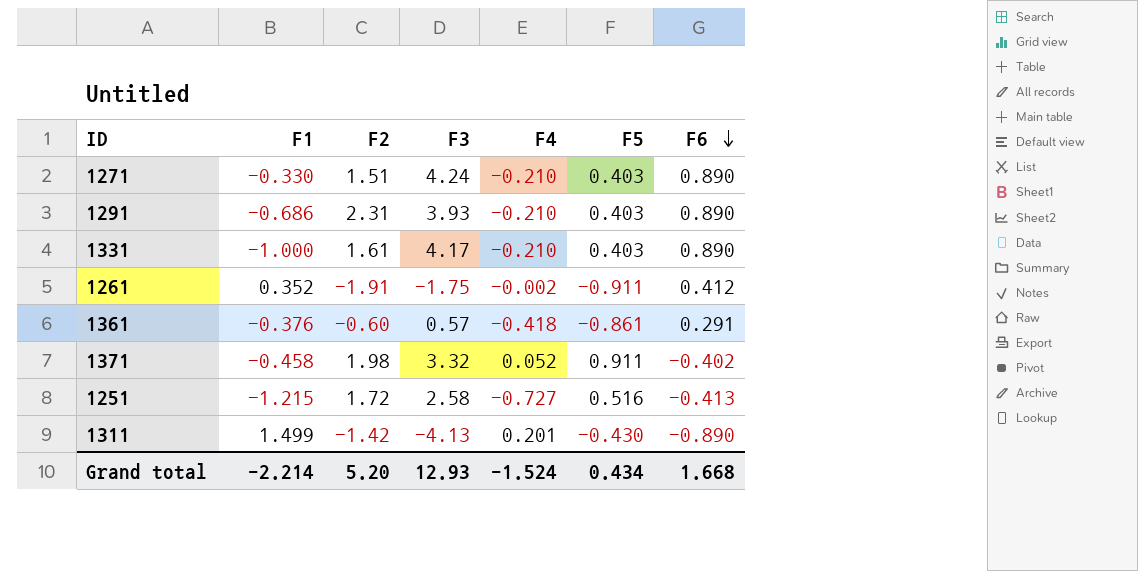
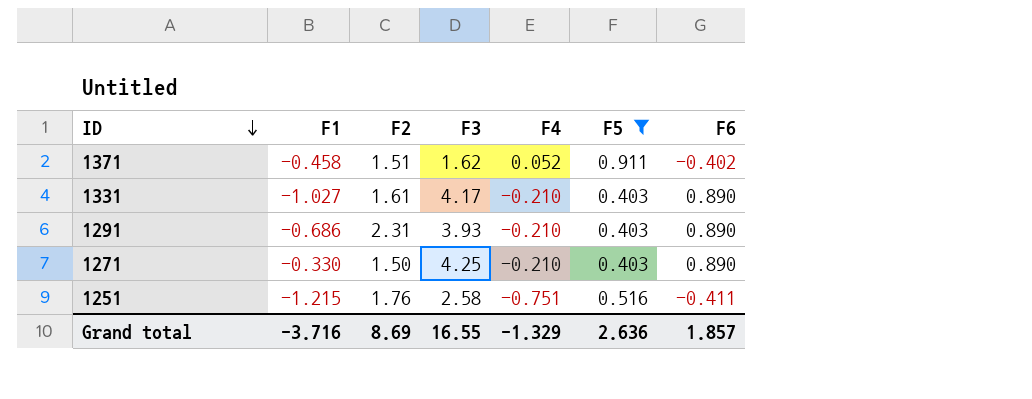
filter: none -> F5 >= 0.403
row order: F6 descending -> ID descending
1371 | F2: 1.98 -> 1.51
1371 | F3: 3.32 -> 1.62
1331 | F1: -1.000 -> -1.027
1271 | F2: 1.51 -> 1.50
1271 | F3: 4.24 -> 4.25
1251 | F2: 1.72 -> 1.76
1251 | F4: -0.727 -> -0.751
1251 | F6: -0.413 -> -0.411
Grand total | F1: -2.214 -> -3.716
Grand total | F2: 5.20 -> 8.69
Grand total | F3: 12.93 -> 16.55
Grand total | F4: -1.524 -> -1.329
Grand total | F5: 0.434 -> 2.636
Grand total | F6: 1.668 -> 1.857

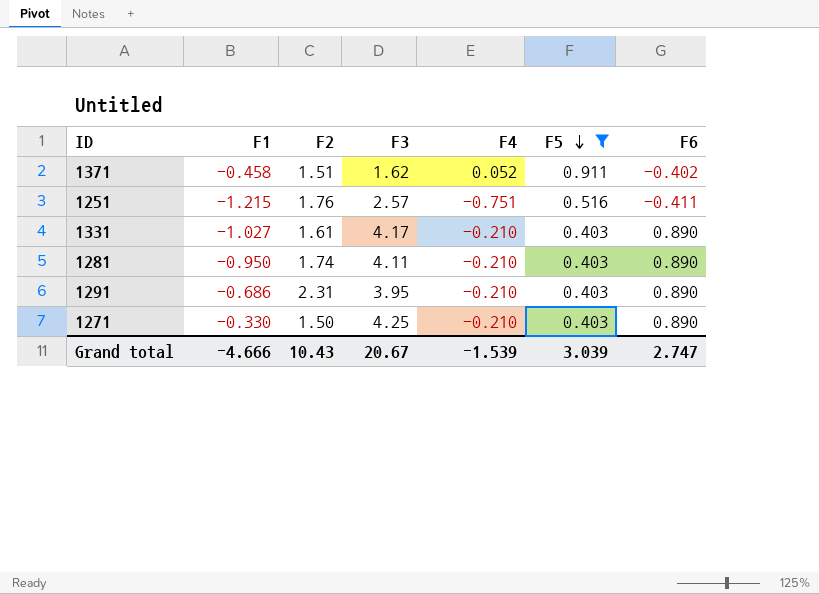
row order: ID descending -> F5 descending
1251 | F3: 2.58 -> 2.57
row 1281: none -> -0.950 | 1.74 | 4.11 | -0.210 | 0.403 | 0.890
1291 | F3: 3.93 -> 3.95
Grand total | F1: -3.716 -> -4.666
Grand total | F2: 8.69 -> 10.43
Grand total | F3: 16.55 -> 20.67
Grand total | F4: -1.329 -> -1.539
Grand total | F5: 2.636 -> 3.039
Grand total | F6: 1.857 -> 2.747

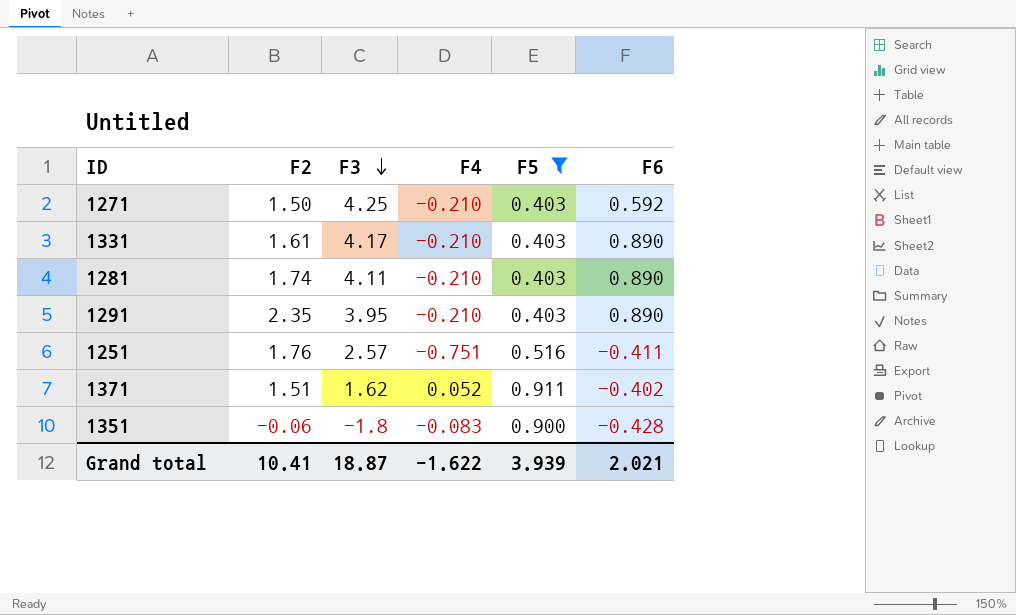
row order: F5 descending -> F3 descending
column F1 | position: 2 -> none
1271 | F6: 0.890 -> 0.592
1291 | F2: 2.31 -> 2.35
row 1351: none -> -0.06 | -1.8 | -0.083 | 0.900 | -0.428
Grand total | F2: 10.43 -> 10.41
Grand total | F3: 20.67 -> 18.87
Grand total | F4: -1.539 -> -1.622
Grand total | F5: 3.039 -> 3.939
Grand total | F6: 2.747 -> 2.021

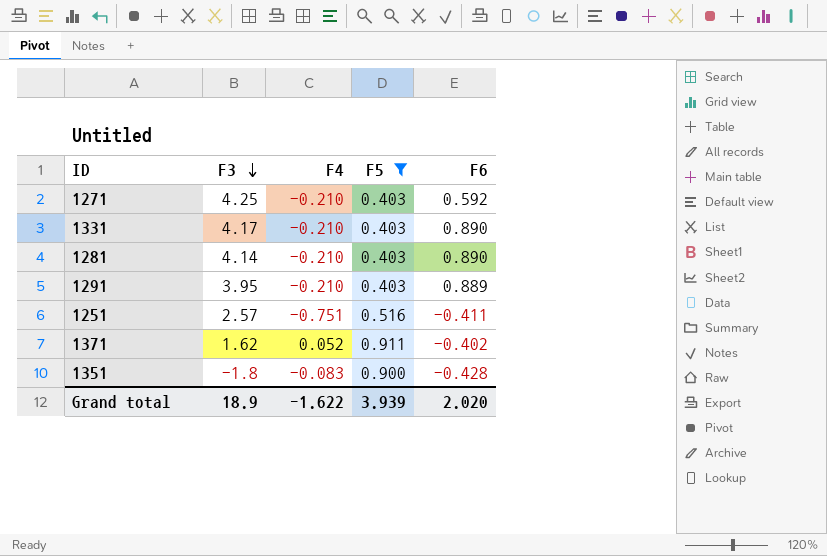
column F2 | position: 2 -> none
1281 | F3: 4.11 -> 4.14
1291 | F6: 0.890 -> 0.889
Grand total | F3: 18.87 -> 18.9
Grand total | F6: 2.021 -> 2.020

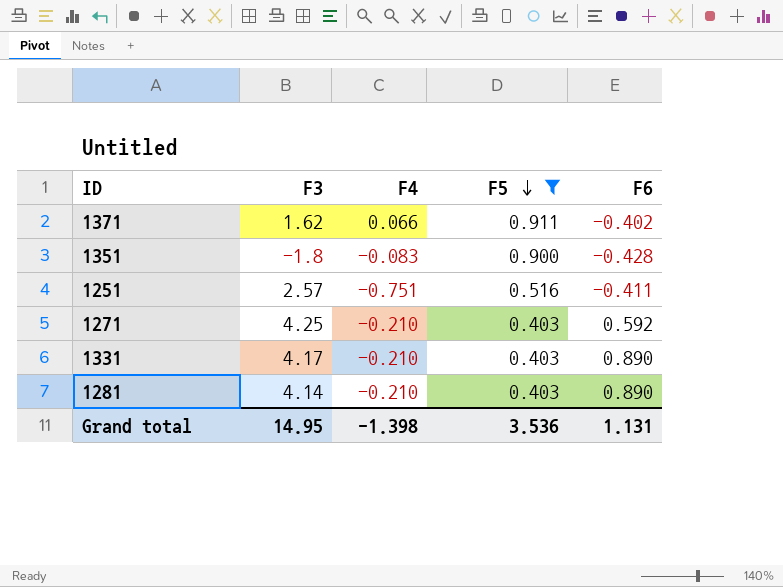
row order: F3 descending -> F5 descending
row 1291: 3.95 | -0.210 | 0.403 | 0.889 -> none
1371 | F4: 0.052 -> 0.066
Grand total | F3: 18.9 -> 14.95
Grand total | F4: -1.622 -> -1.398
Grand total | F5: 3.939 -> 3.536
Grand total | F6: 2.020 -> 1.131

